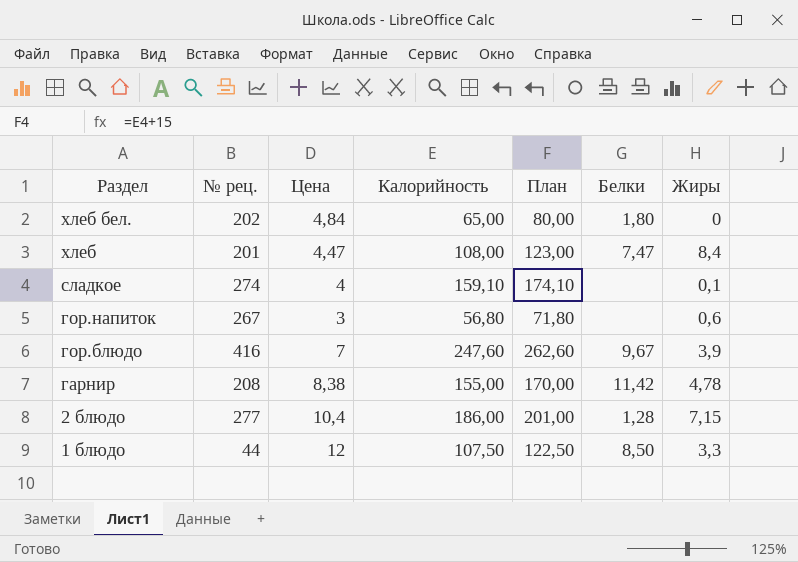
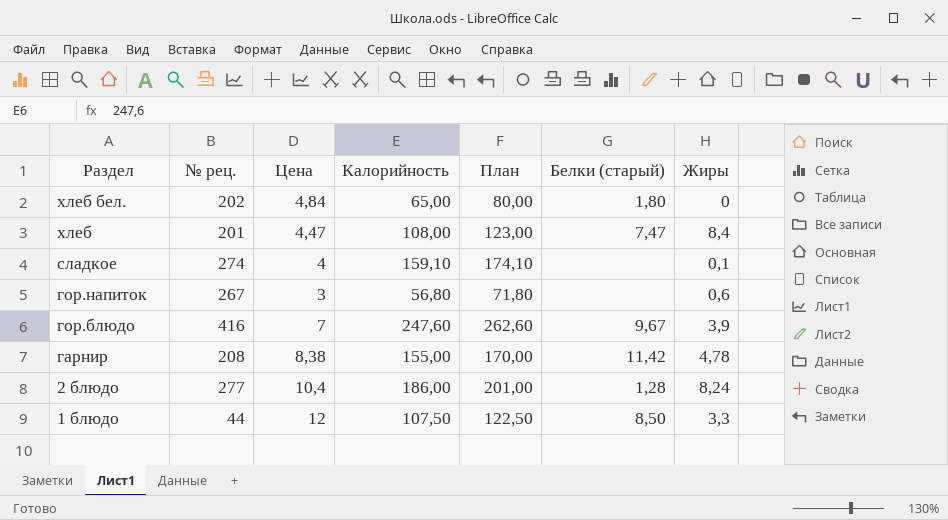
column name: Белки -> Белки (старый)
2 блюдо | Жиры: 7,15 -> 8,24

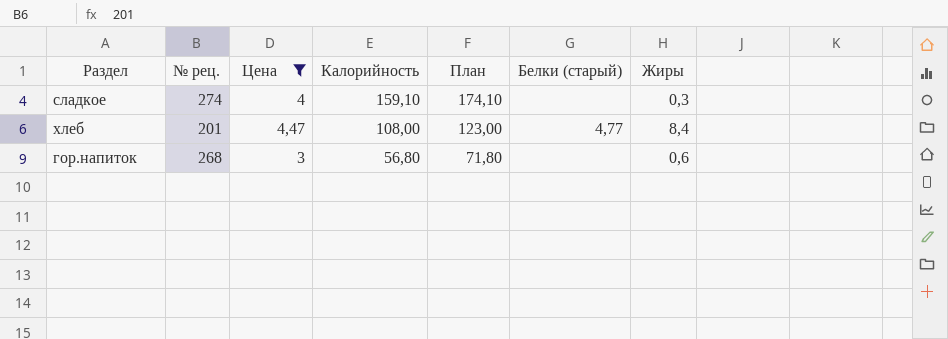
filter: none -> Цена <= 4,47
row order: Раздел descending -> Калорийность descending
сладкое | Жиры: 0,1 -> 0,3
хлеб | Белки (старый): 7,47 -> 4,77
гор.напиток | № рец.: 267 -> 268

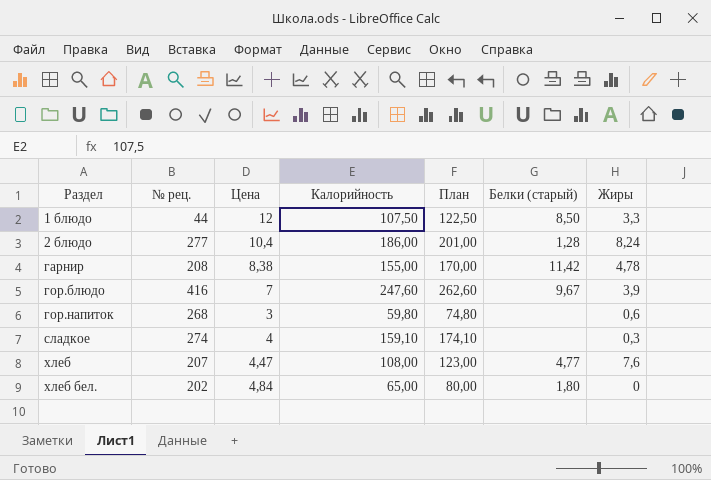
filter: Цена <= 4,47 -> none
row order: Калорийность descending -> Раздел ascending
гор.напиток | Калорийность: 56,80 -> 59,80
гор.напиток | План: 71,80 -> 74,80
хлеб | № рец.: 201 -> 207
хлеб | Жиры: 8,4 -> 7,6

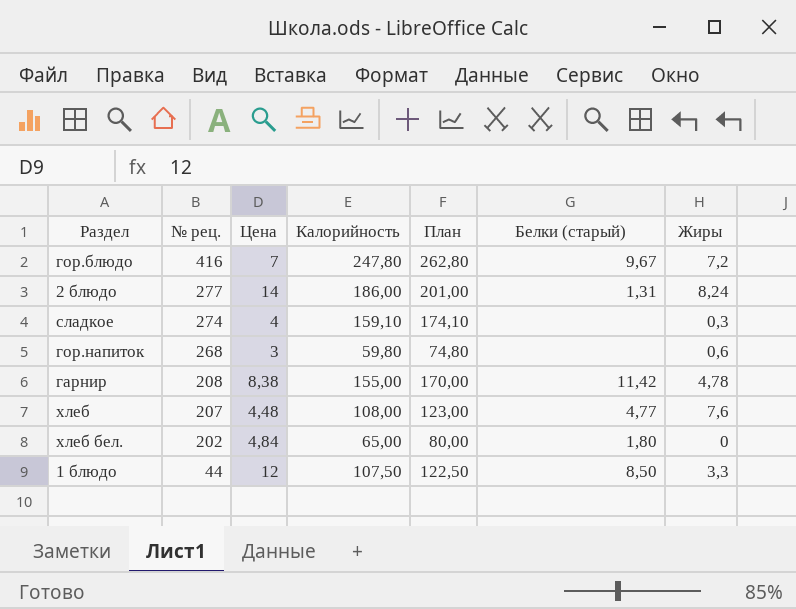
row order: Раздел ascending -> № рец. descending
гор.блюдо | Калорийность: 247,60 -> 247,80
гор.блюдо | План: 262,60 -> 262,80
гор.блюдо | Жиры: 3,9 -> 7,2
2 блюдо | Цена: 10,4 -> 14
2 блюдо | Белки (старый): 1,28 -> 1,31
хлеб | Цена: 4,47 -> 4,48

